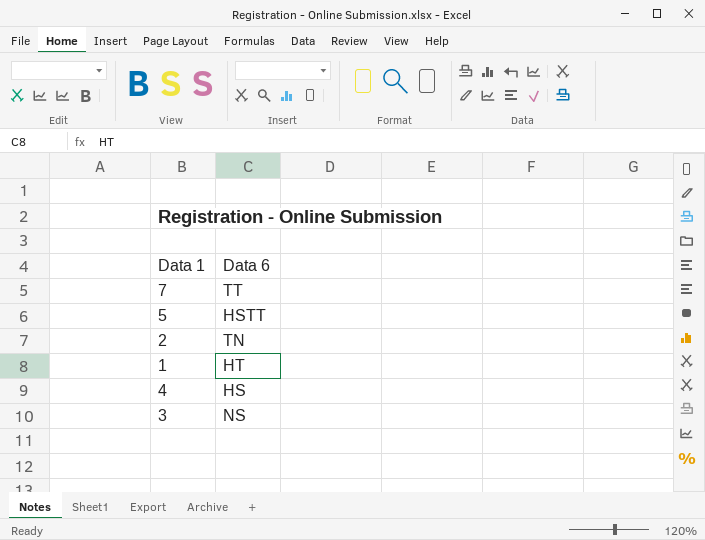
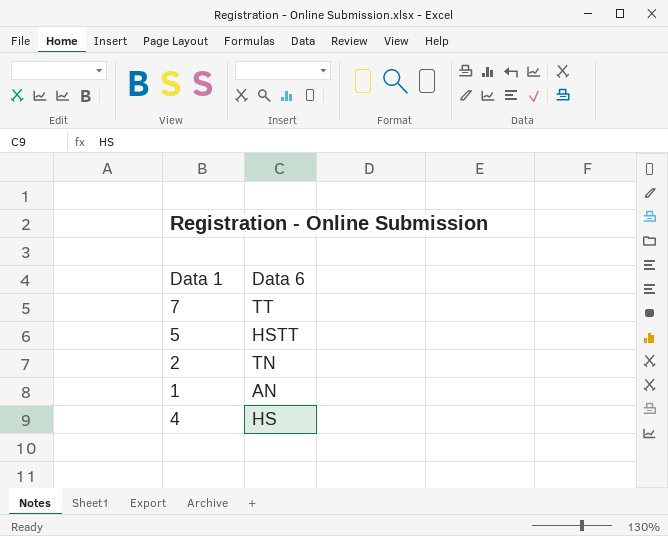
row 3: NS -> none
1 | Data 6: HT -> AN

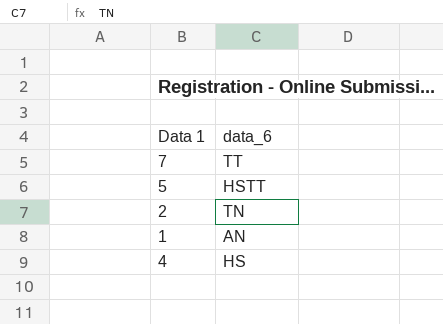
column name: Data 6 -> data_6

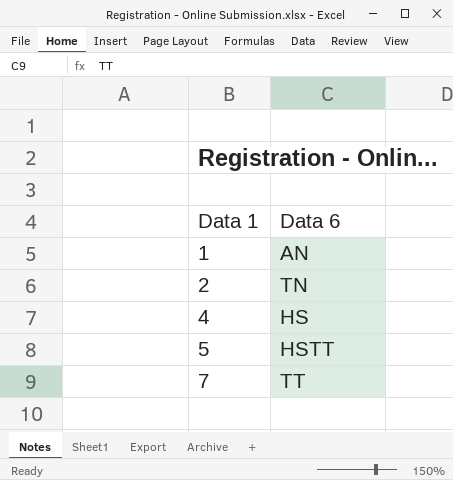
row order: none -> Data 1 ascending
column name: data_6 -> Data 6

